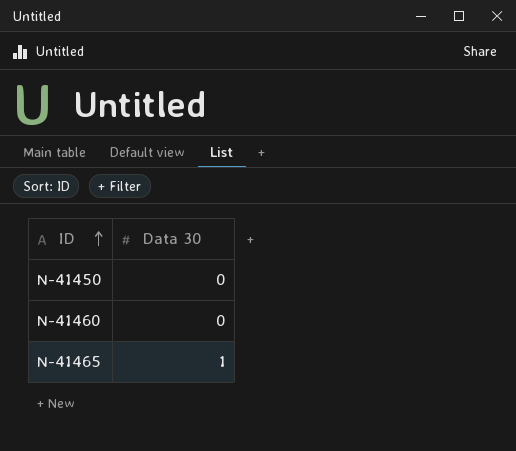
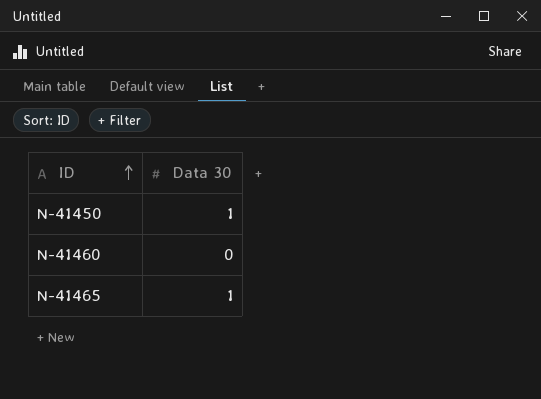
N-41450 | Data 30: 0 -> 1

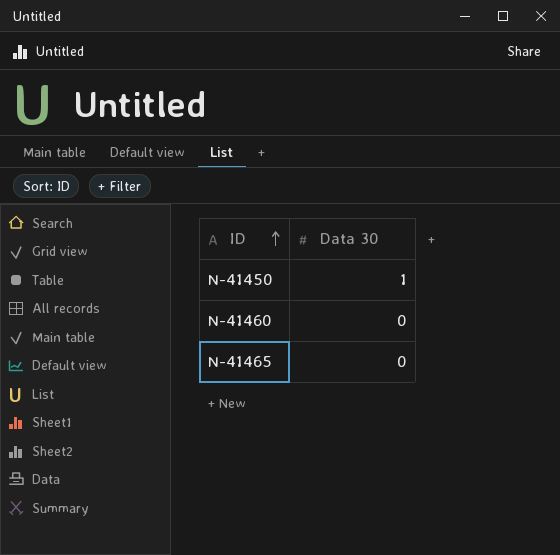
N-41465 | Data 30: 1 -> 0

